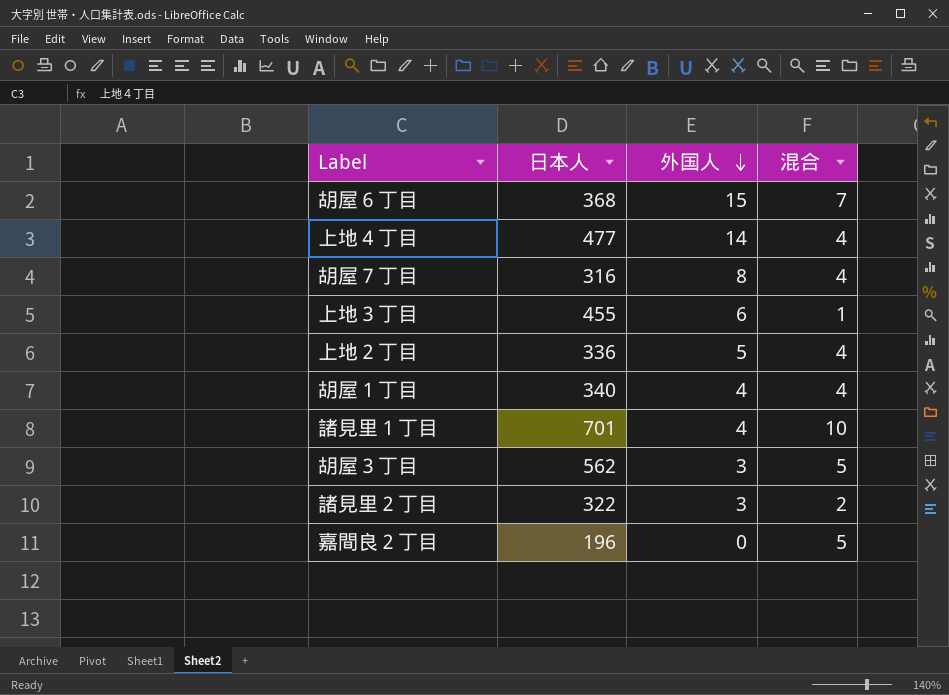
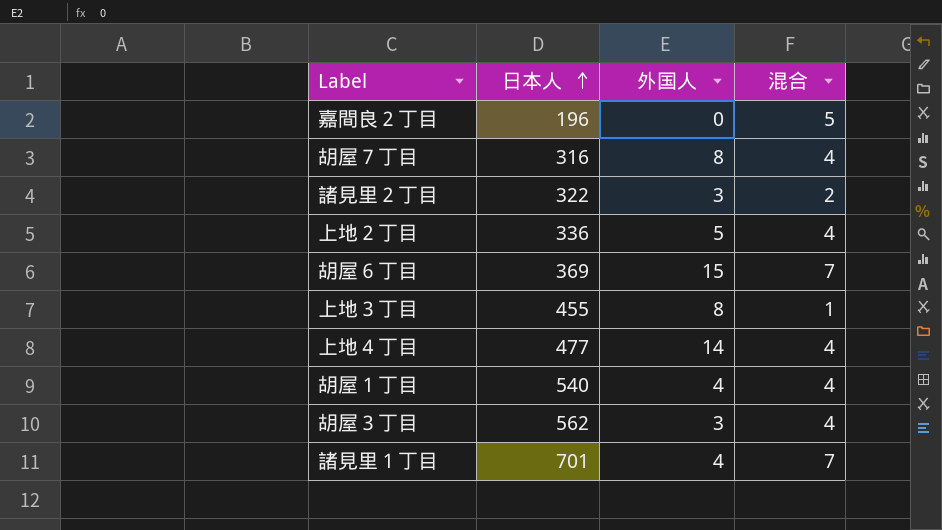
row order: 外国人 descending -> 日本人 ascending
胡屋６丁目 | 日本人: 368 -> 369
上地３丁目 | 外国人: 6 -> 8
胡屋１丁目 | 日本人: 340 -> 540
胡屋３丁目 | 混合: 5 -> 4
諸見里１丁目 | 混合: 10 -> 7

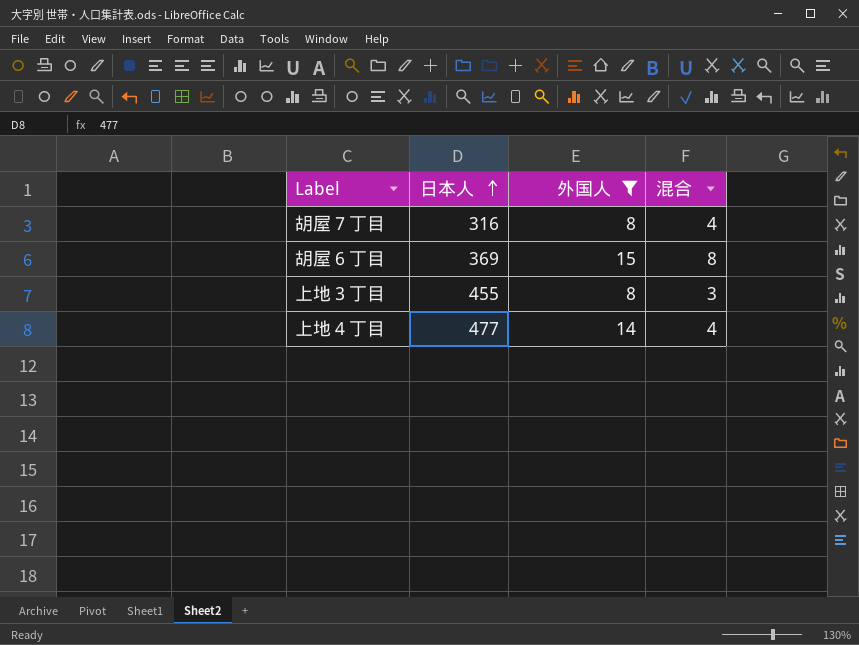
filter: none -> 外国人 >= 8
胡屋６丁目 | 混合: 7 -> 8
上地３丁目 | 混合: 1 -> 3

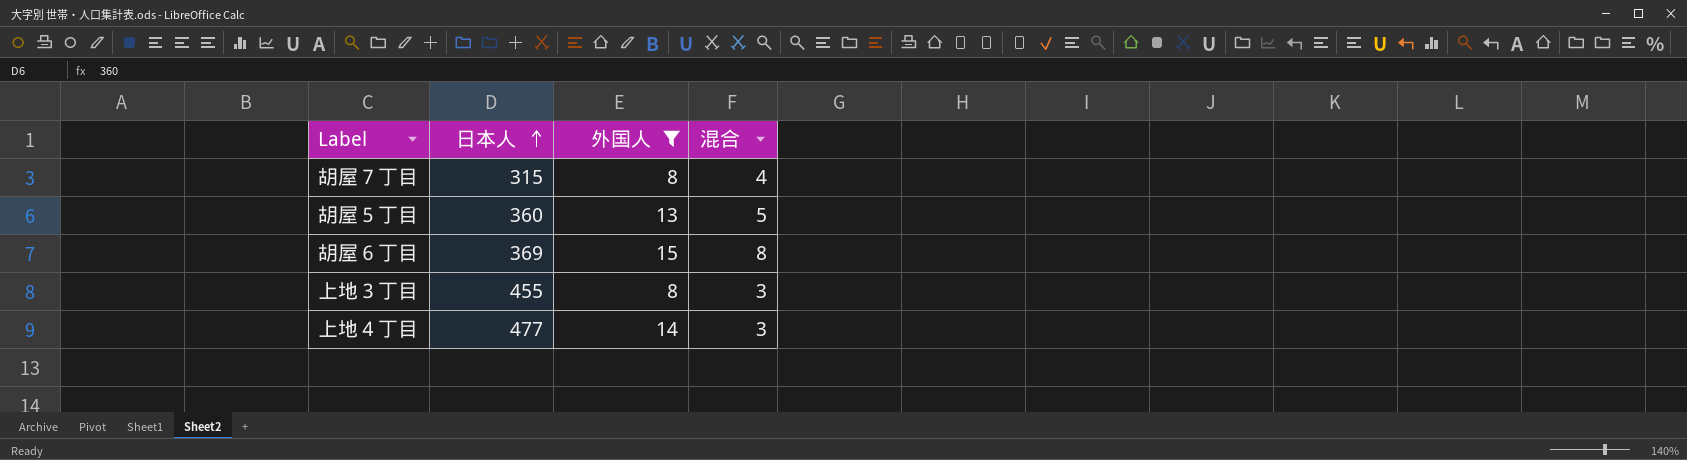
胡屋７丁目 | 日本人: 316 -> 315
row 胡屋５丁目: none -> 360 | 13 | 5
上地４丁目 | 混合: 4 -> 3

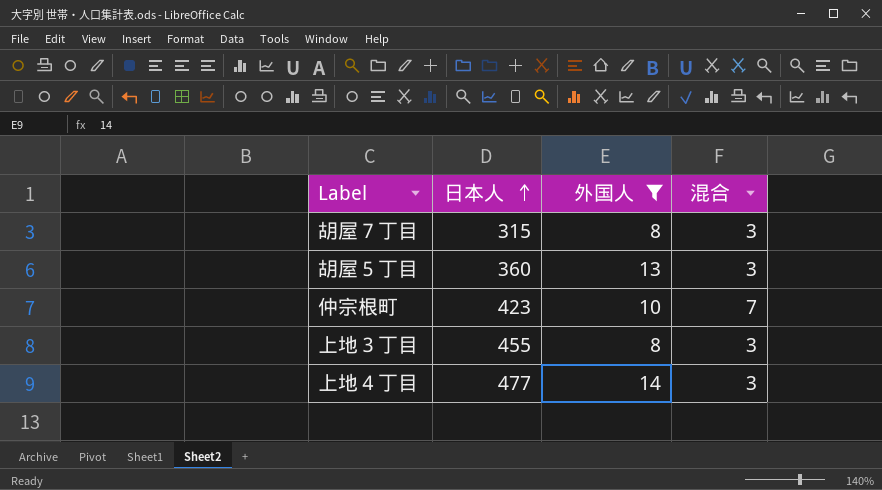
row 胡屋６丁目: 369 | 15 | 8 -> none
胡屋７丁目 | 混合: 4 -> 3
胡屋５丁目 | 混合: 5 -> 3
row 仲宗根町: none -> 423 | 10 | 7

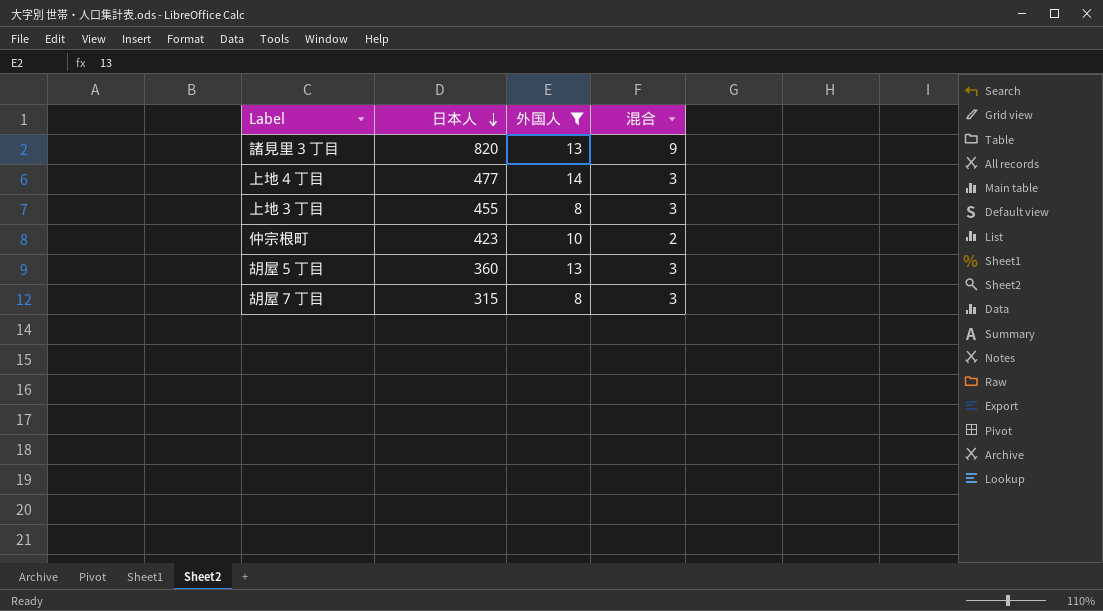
row order: 日本人 ascending -> 日本人 descending
row 諸見里３丁目: none -> 820 | 13 | 9
仲宗根町 | 混合: 7 -> 2

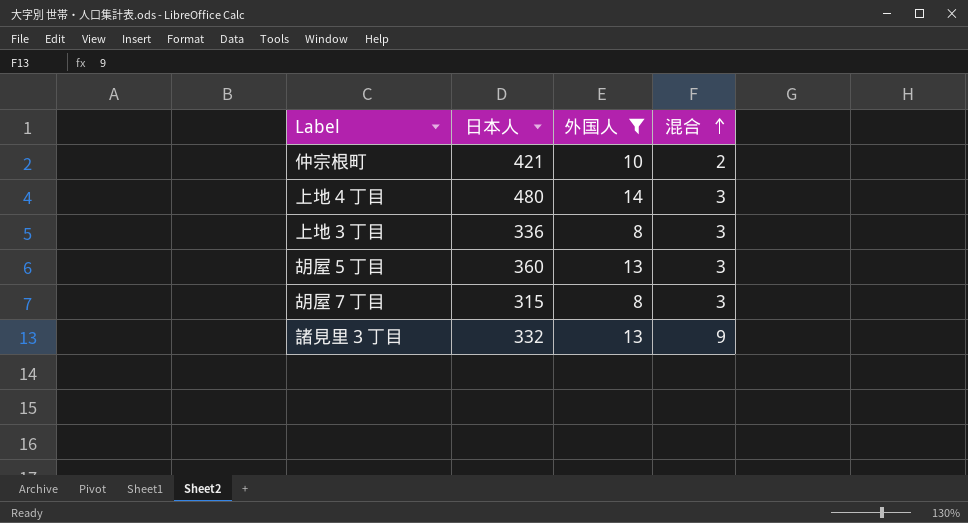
row order: 日本人 descending -> 混合 ascending
仲宗根町 | 日本人: 423 -> 421
上地４丁目 | 日本人: 477 -> 480
上地３丁目 | 日本人: 455 -> 336
諸見里３丁目 | 日本人: 820 -> 332

